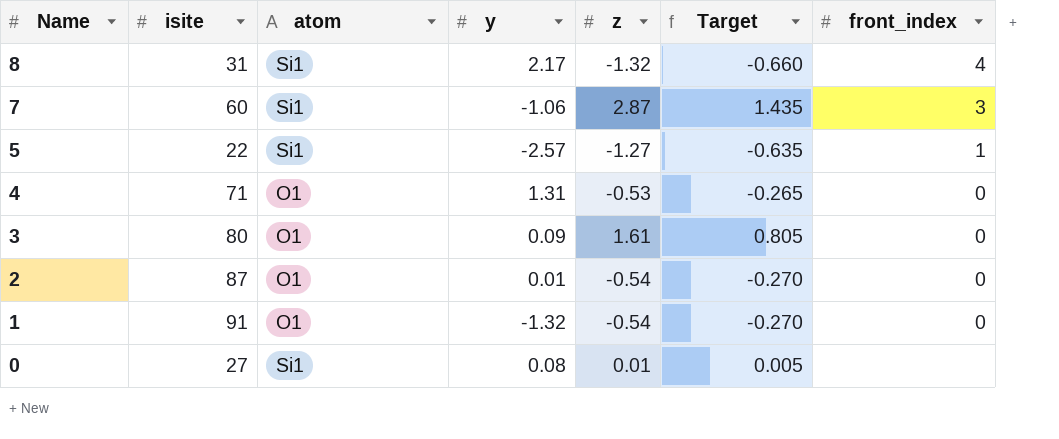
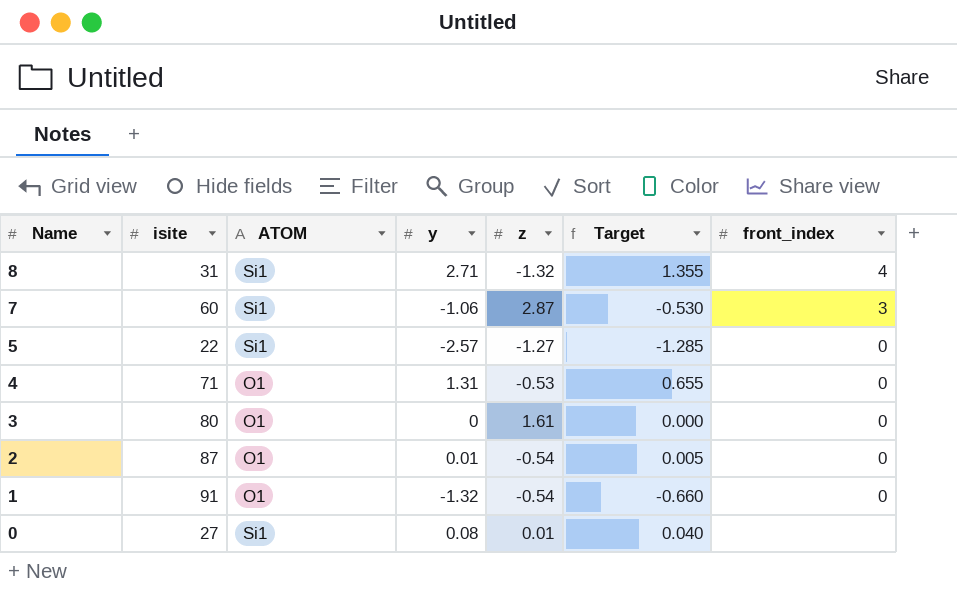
column name: atom -> ATOM
column Target | formula: [z] * 0.5 -> [y] * 0.5
8 | y: 2.17 -> 2.71
5 | front_index: 1 -> 0
3 | y: 0.09 -> 0

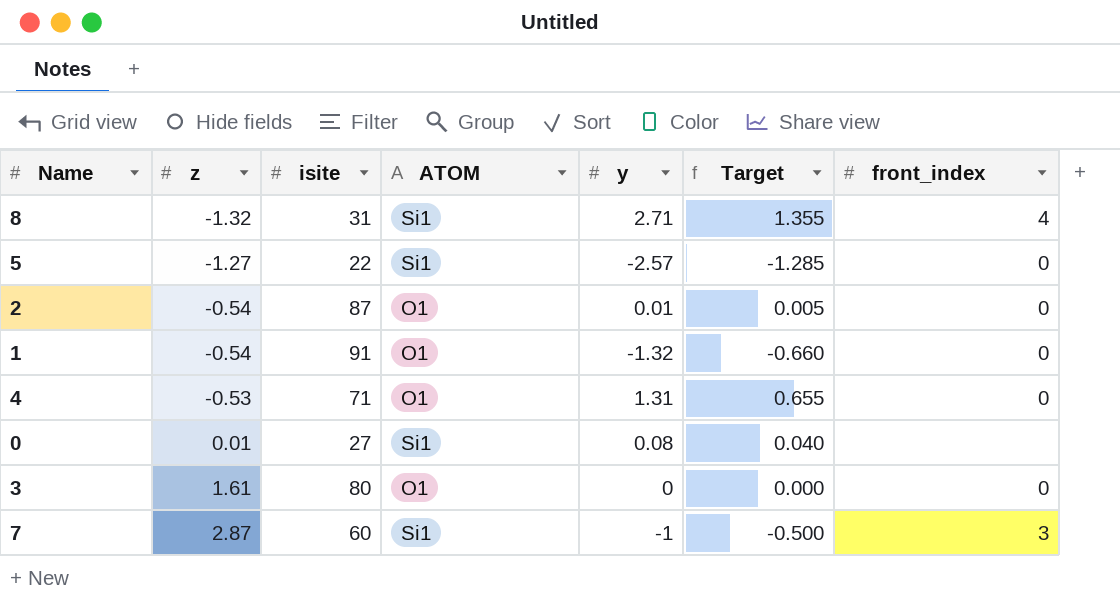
row order: Name descending -> z ascending
column z | position: 5 -> 2
7 | y: -1.06 -> -1
7 | Target: -0.530 -> -0.500

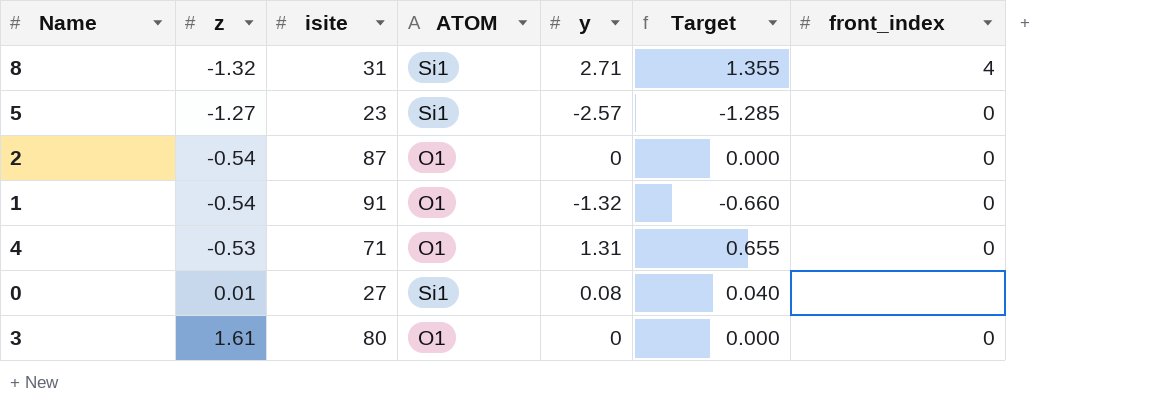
row 7: 2.87 | 60 | Si1 | -1 | -0.500 | 3 -> none
5 | isite: 22 -> 23
2 | y: 0.01 -> 0
2 | Target: 0.005 -> 0.000

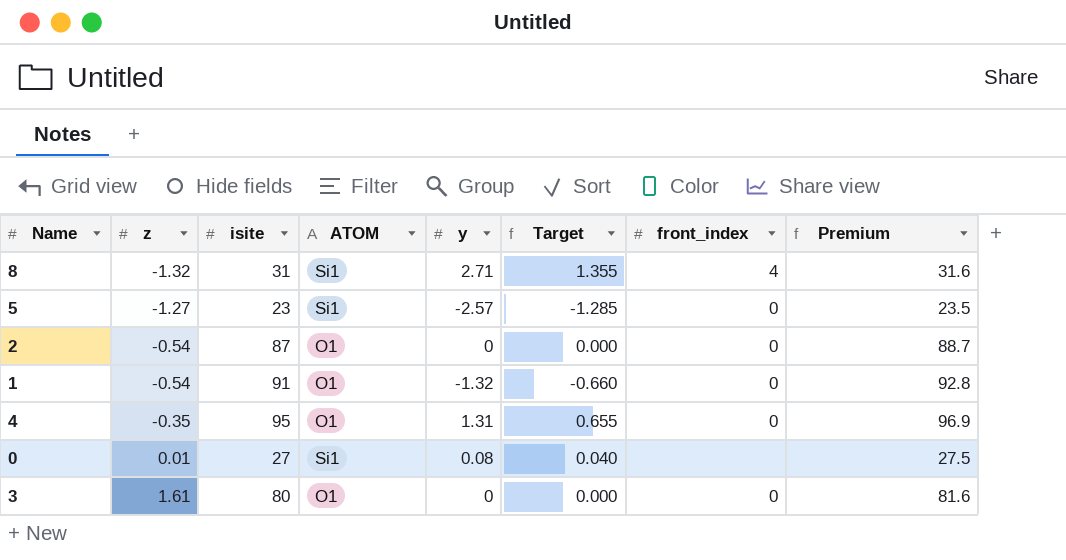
column Premium | formula: none -> [isite] * 1.02
4 | z: -0.53 -> -0.35
4 | isite: 71 -> 95

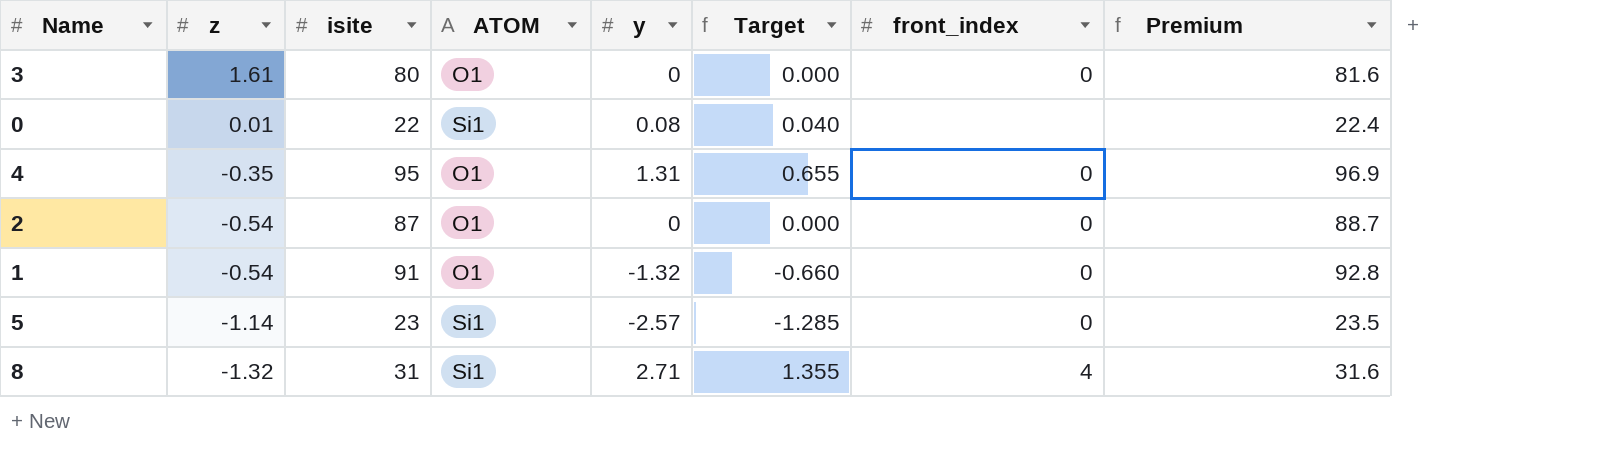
row order: z ascending -> z descending
0 | isite: 27 -> 22
0 | Premium: 27.5 -> 22.4
5 | z: -1.27 -> -1.14

